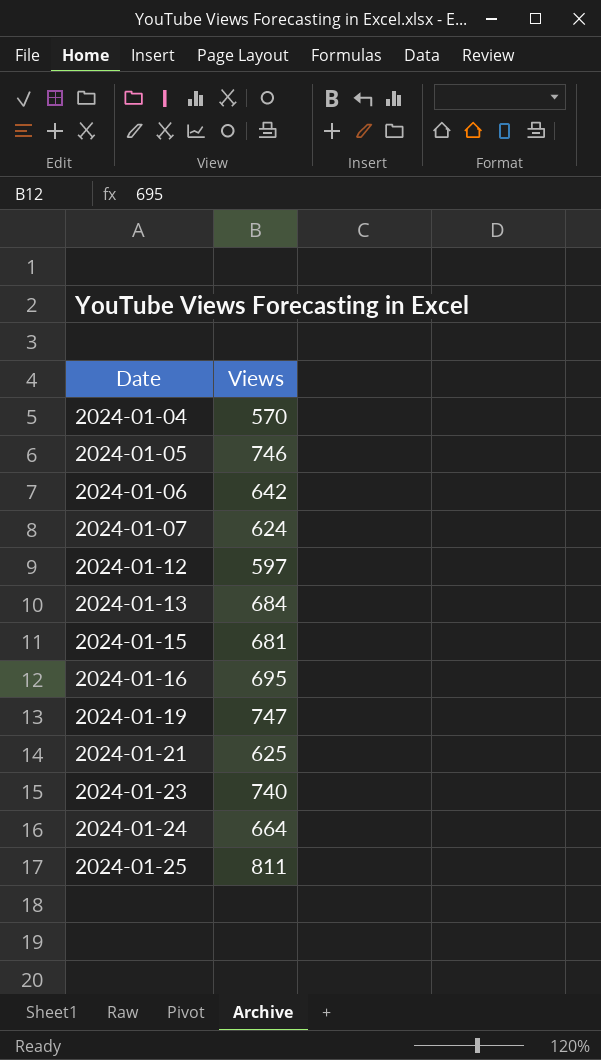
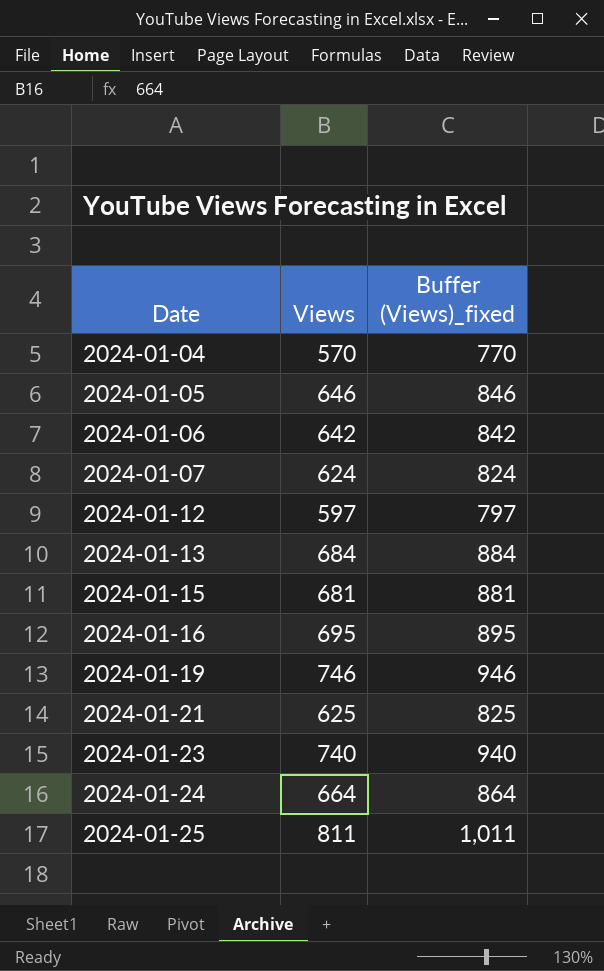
column Buffer (Views)_fixed | formula: none -> [Views] + 200
2024-01-05 | Views: 746 -> 646
2024-01-19 | Views: 747 -> 746

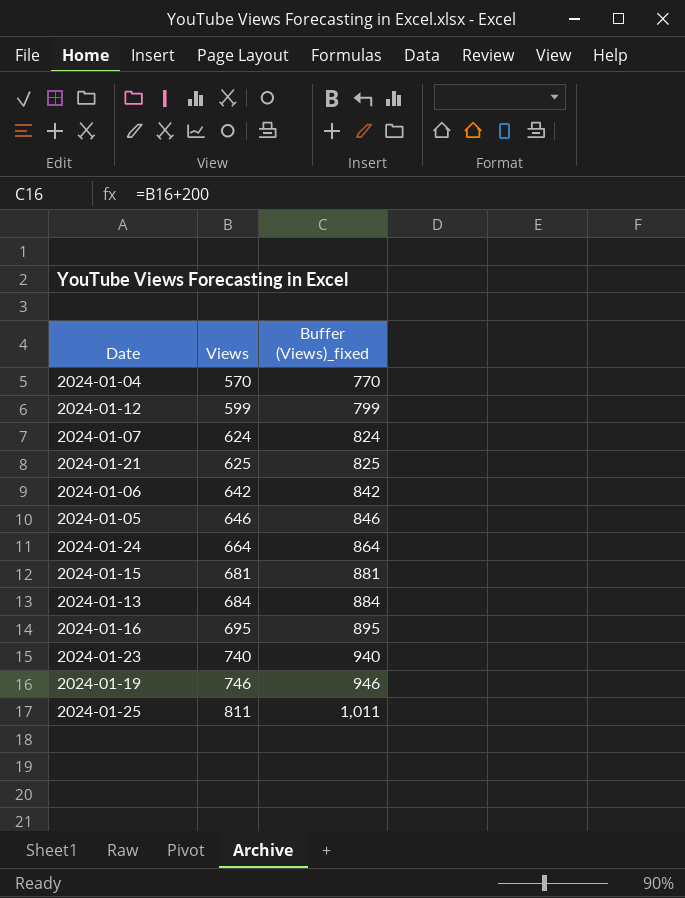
row order: Date ascending -> Views ascending
2024-01-12 | Views: 597 -> 599
2024-01-12 | Buffer (Views)_fixed: 797 -> 799

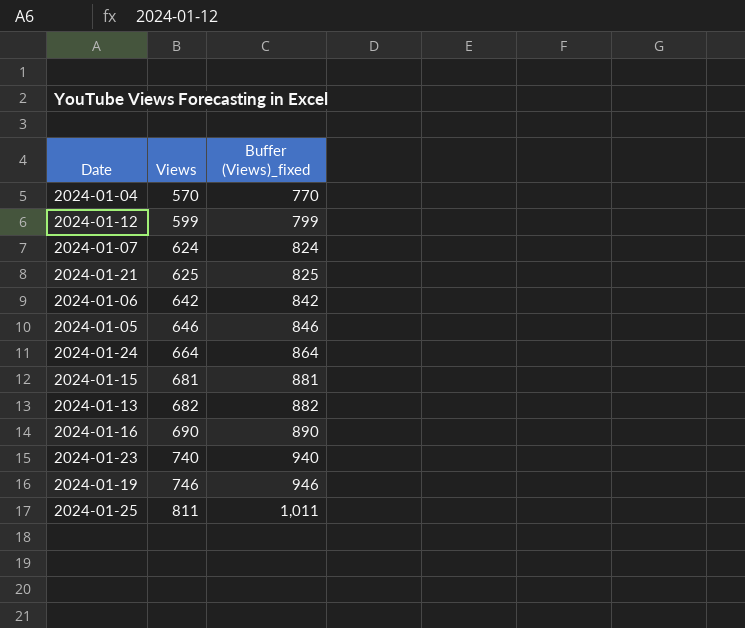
2024-01-13 | Views: 684 -> 682
2024-01-13 | Buffer (Views)_fixed: 884 -> 882
2024-01-16 | Views: 695 -> 690
2024-01-16 | Buffer (Views)_fixed: 895 -> 890

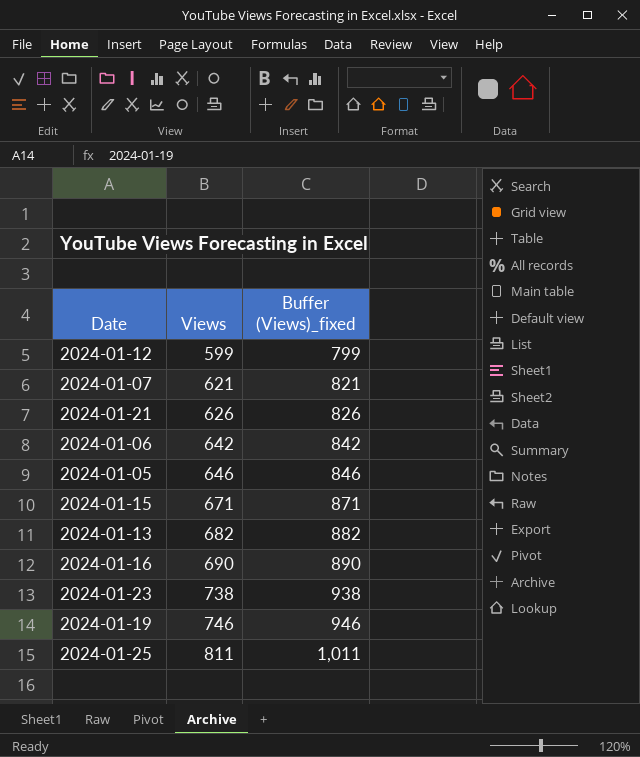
row 2024-01-04: 570 | 770 -> none
row 2024-01-24: 664 | 864 -> none
2024-01-07 | Views: 624 -> 621
2024-01-07 | Buffer (Views)_fixed: 824 -> 821
2024-01-21 | Views: 625 -> 626
2024-01-21 | Buffer (Views)_fixed: 825 -> 826
2024-01-15 | Views: 681 -> 671
2024-01-15 | Buffer (Views)_fixed: 881 -> 871
2024-01-23 | Views: 740 -> 738
2024-01-23 | Buffer (Views)_fixed: 940 -> 938

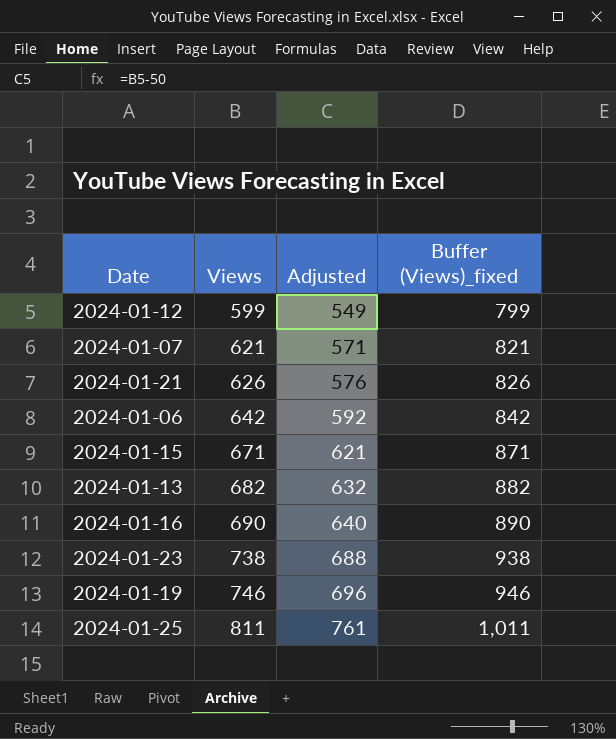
column Adjusted | formula: none -> [Views] - 50
row 2024-01-05: 646 | 846 -> none

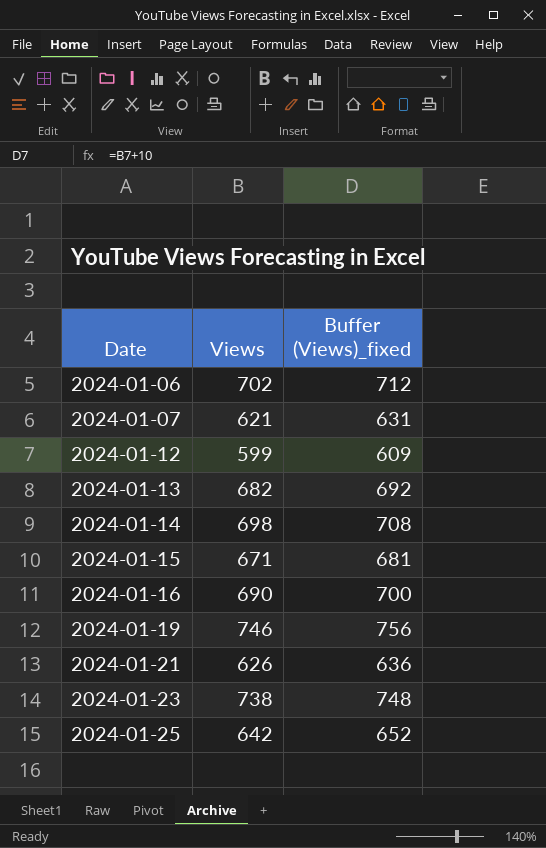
row order: Views ascending -> Date ascending
column Adjusted | formula: [Views] - 50 -> none
column Buffer (Views)_fixed | formula: [Views] + 200 -> [Views] + 10
2024-01-06 | Views: 642 -> 702
row 2024-01-14: none -> 698 | 708
2024-01-25 | Views: 811 -> 642

